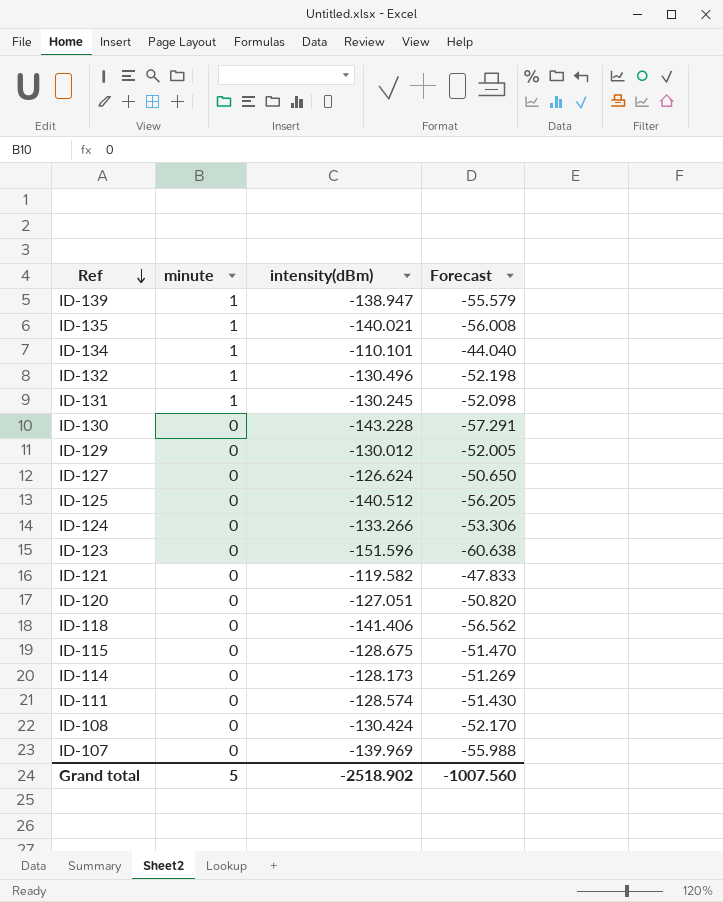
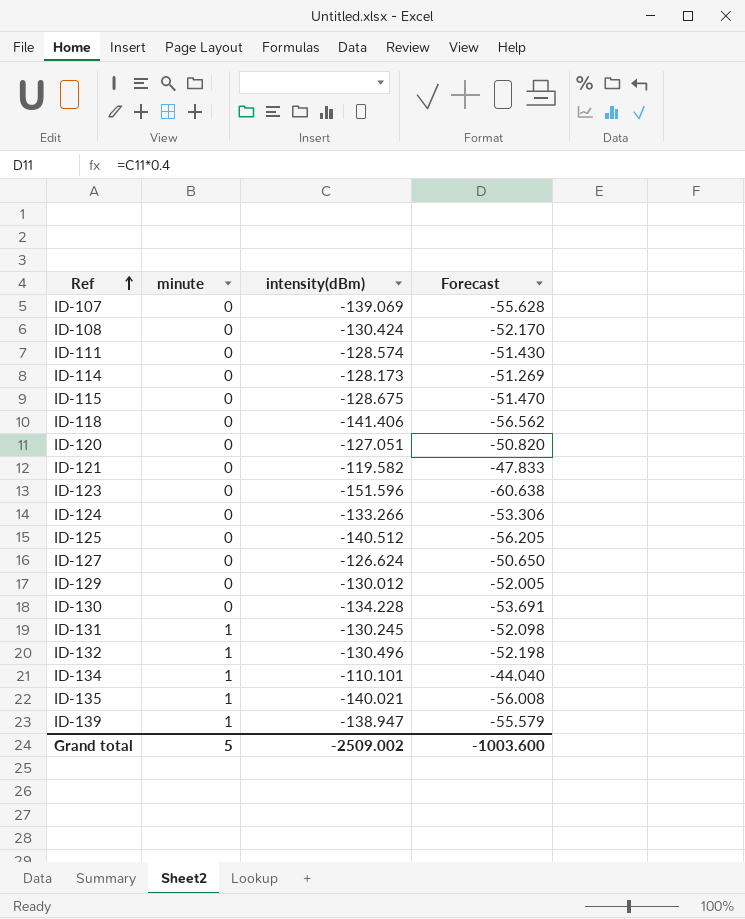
row order: Ref descending -> Ref ascending
ID-107 | intensity(dBm): -139.969 -> -139.069
ID-107 | Forecast: -55.988 -> -55.628
ID-130 | intensity(dBm): -143.228 -> -134.228
ID-130 | Forecast: -57.291 -> -53.691
Grand total | intensity(dBm): -2518.902 -> -2509.002
Grand total | Forecast: -1007.560 -> -1003.600

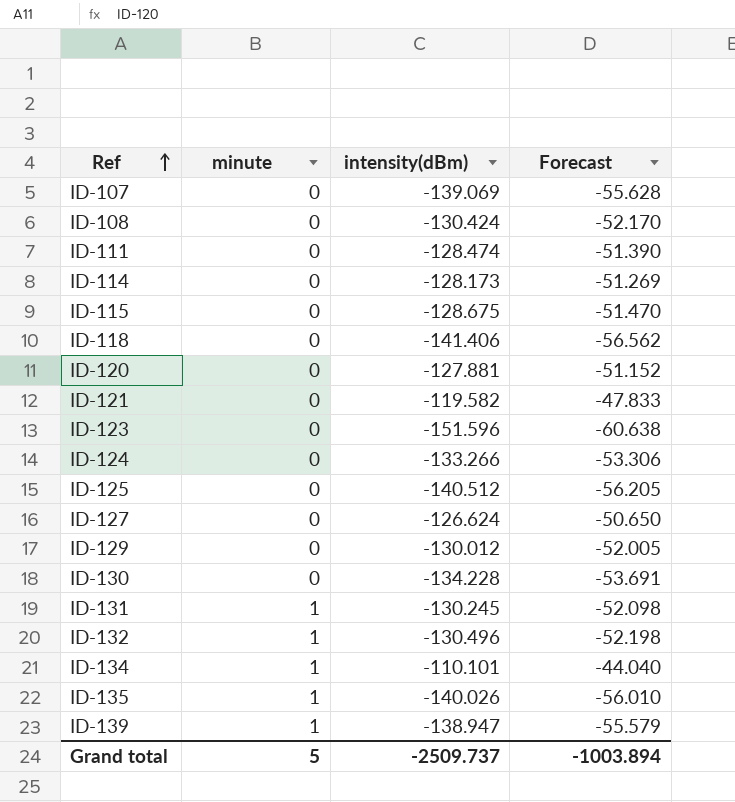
ID-111 | intensity(dBm): -128.574 -> -128.474
ID-111 | Forecast: -51.430 -> -51.390
ID-120 | intensity(dBm): -127.051 -> -127.881
ID-120 | Forecast: -50.820 -> -51.152
ID-135 | intensity(dBm): -140.021 -> -140.026
ID-135 | Forecast: -56.008 -> -56.010
Grand total | intensity(dBm): -2509.002 -> -2509.737
Grand total | Forecast: -1003.600 -> -1003.894

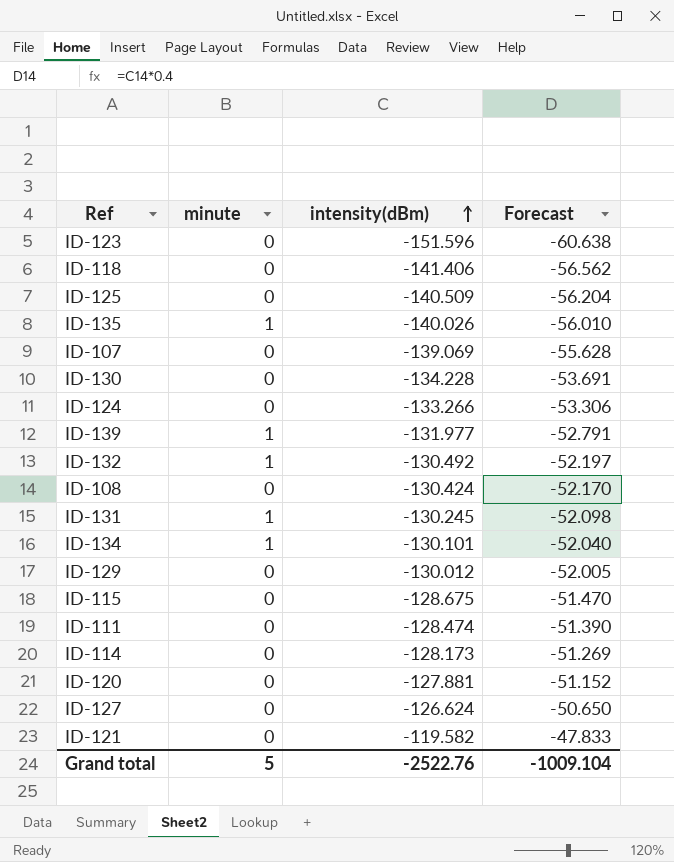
row order: Ref ascending -> intensity(dBm) ascending
ID-125 | intensity(dBm): -140.512 -> -140.509
ID-125 | Forecast: -56.205 -> -56.204
ID-139 | intensity(dBm): -138.947 -> -131.977
ID-139 | Forecast: -55.579 -> -52.791
ID-132 | intensity(dBm): -130.496 -> -130.492
ID-132 | Forecast: -52.198 -> -52.197
ID-134 | intensity(dBm): -110.101 -> -130.101
ID-134 | Forecast: -44.040 -> -52.040
Grand total | intensity(dBm): -2509.737 -> -2522.76
Grand total | Forecast: -1003.894 -> -1009.104

